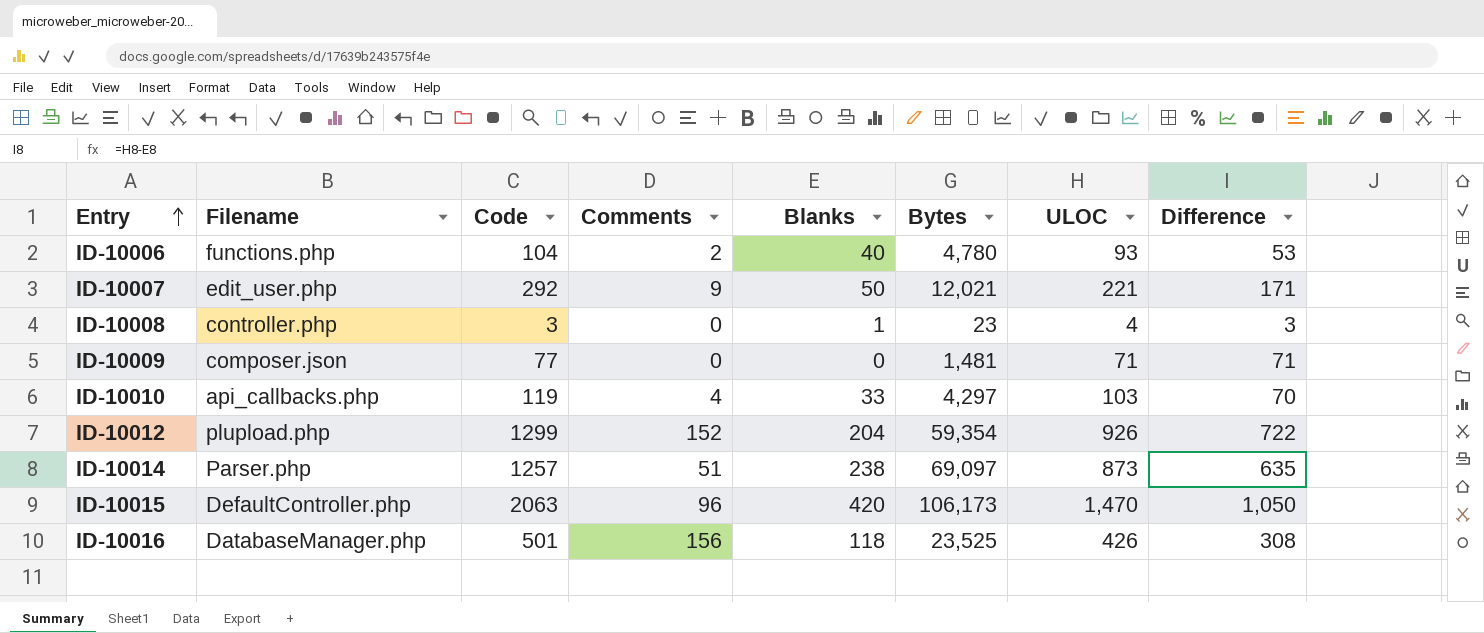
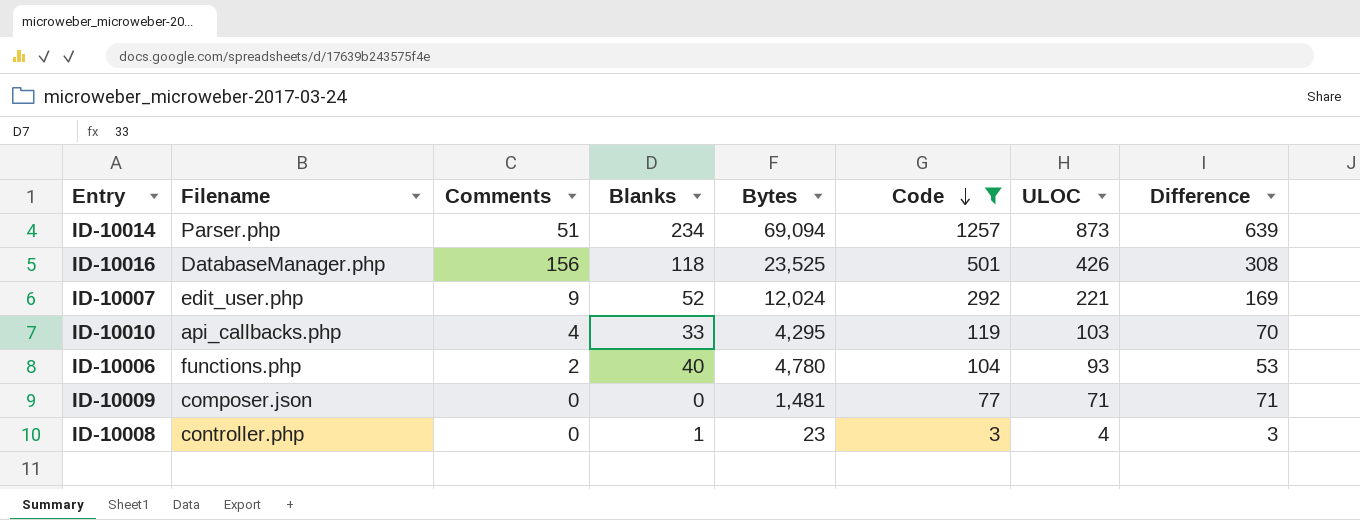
filter: none -> Code <= 1257
row order: Entry ascending -> Code descending
column Code | position: 3 -> 6
ID-10014 | Blanks: 238 -> 234
ID-10014 | Bytes: 69,097 -> 69,094
ID-10014 | Difference: 635 -> 639
ID-10007 | Blanks: 50 -> 52
ID-10007 | Bytes: 12,021 -> 12,024
ID-10007 | Difference: 171 -> 169
ID-10010 | Bytes: 4,297 -> 4,295

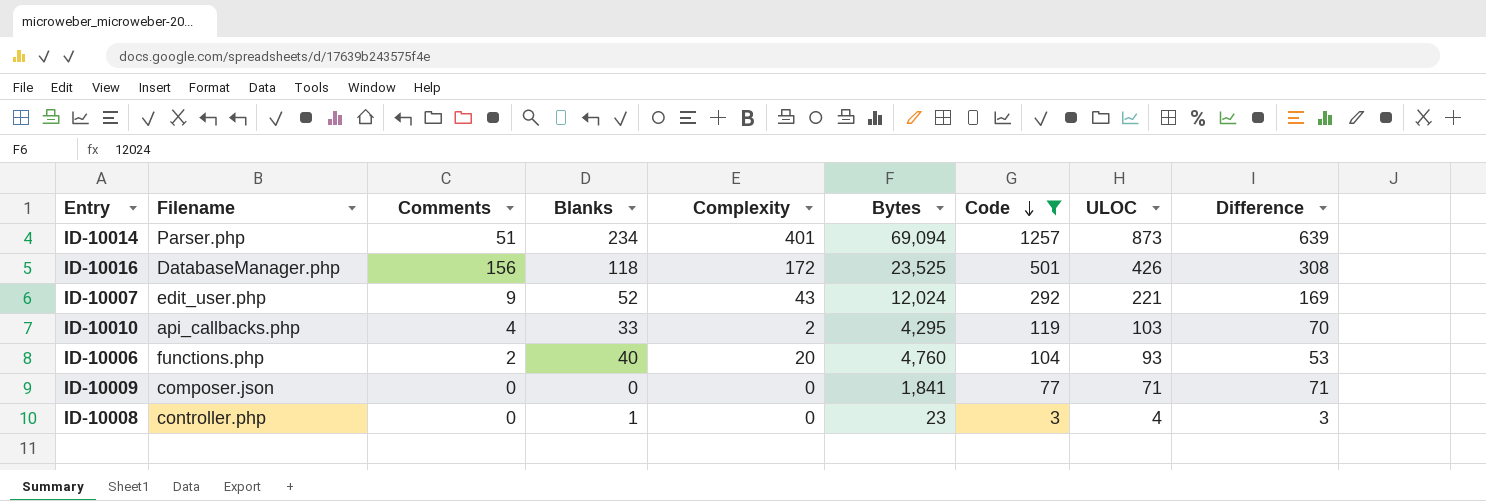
column Complexity | position: none -> 5
ID-10006 | Bytes: 4,780 -> 4,760
ID-10009 | Bytes: 1,481 -> 1,841

